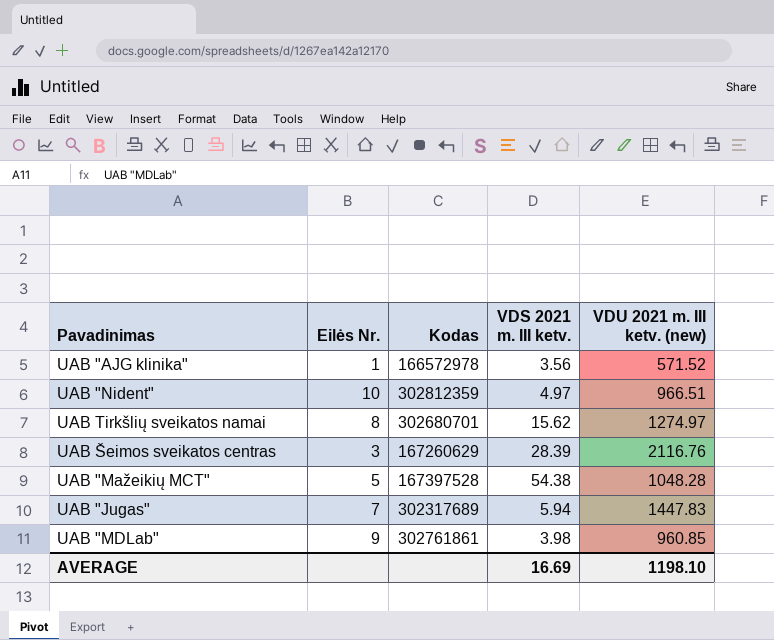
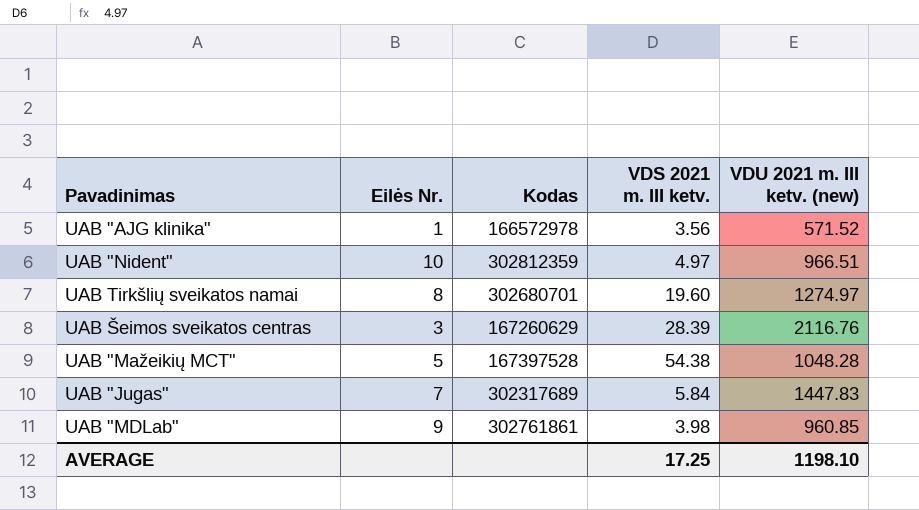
UAB Tirkšlių sveikatos namai | VDS 2021 m. III ketv.: 15.62 -> 19.60
UAB "Jugas" | VDS 2021 m. III ketv.: 5.94 -> 5.84
AVERAGE | VDS 2021 m. III ketv.: 16.69 -> 17.25

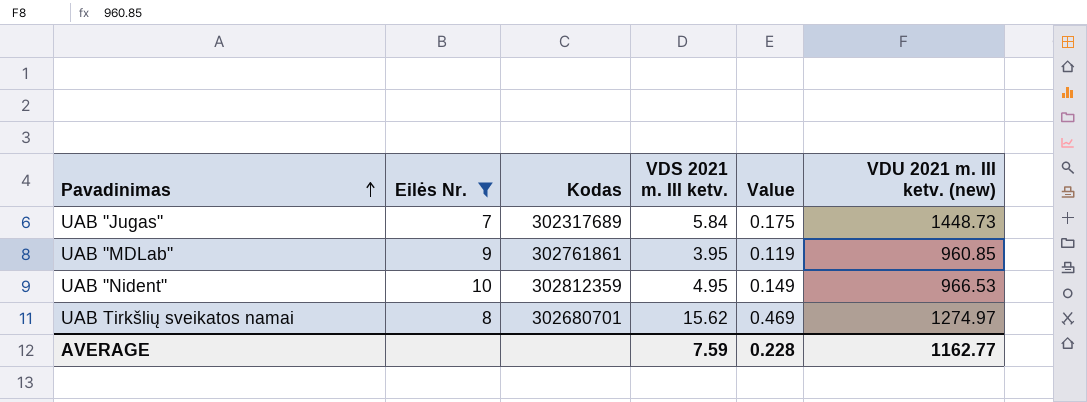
filter: none -> Eilės Nr. >= 7
row order: none -> Pavadinimas ascending
column Value | formula: none -> [VDS 2021 m. III ketv.] * 0.03
UAB "Jugas" | VDU 2021 m. III ketv. (new): 1447.83 -> 1448.73
UAB "MDLab" | VDS 2021 m. III ketv.: 3.98 -> 3.95
UAB "Nident" | VDS 2021 m. III ketv.: 4.97 -> 4.95
UAB "Nident" | VDU 2021 m. III ketv. (new): 966.51 -> 966.53
UAB Tirkšlių sveikatos namai | VDS 2021 m. III ketv.: 19.60 -> 15.62
AVERAGE | VDS 2021 m. III ketv.: 17.25 -> 7.59
AVERAGE | VDU 2021 m. III ketv. (new): 1198.10 -> 1162.77

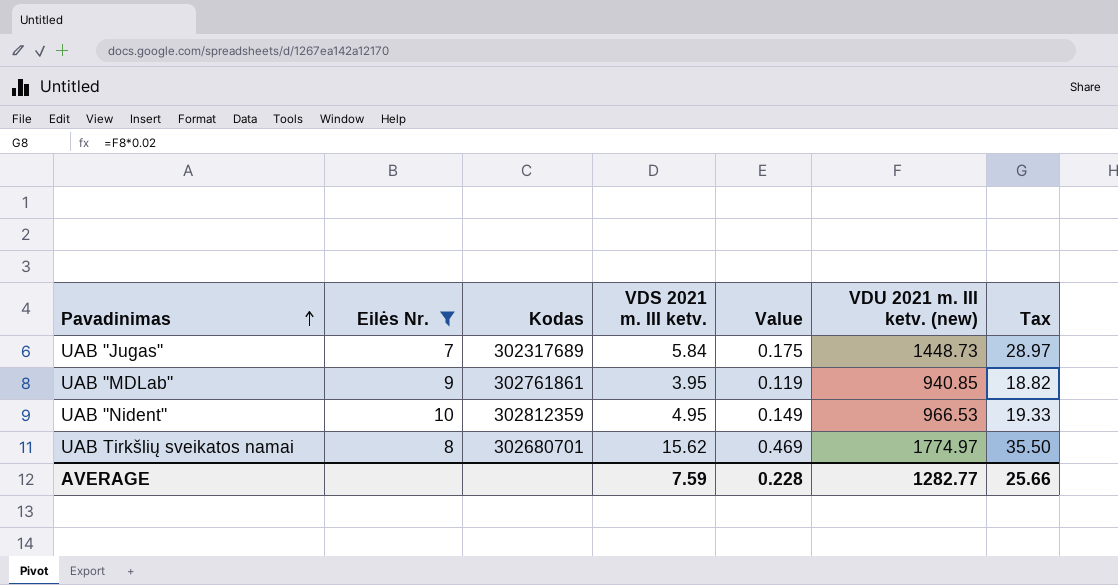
column Tax | formula: none -> [VDU 2021 m. III ketv. (new)] * 0.02
UAB "MDLab" | VDU 2021 m. III ketv. (new): 960.85 -> 940.85
UAB Tirkšlių sveikatos namai | VDU 2021 m. III ketv. (new): 1274.97 -> 1774.97
AVERAGE | VDU 2021 m. III ketv. (new): 1162.77 -> 1282.77

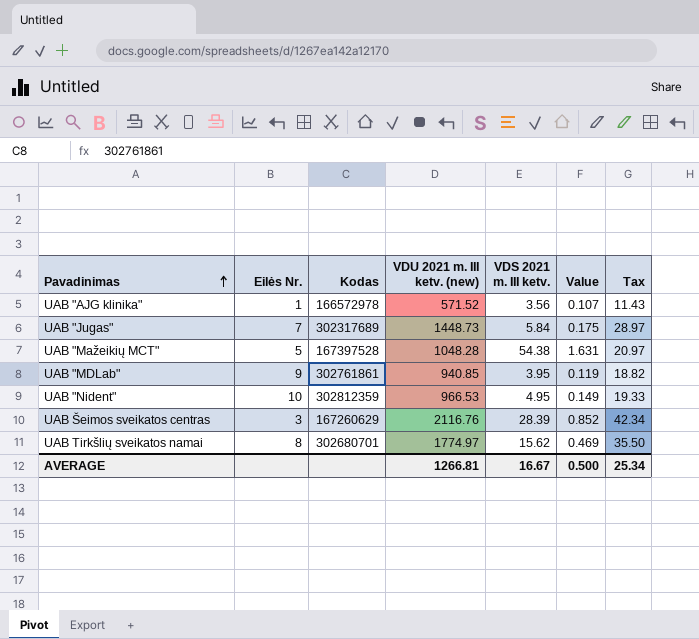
filter: Eilės Nr. >= 7 -> none
column VDU 2021 m. III ketv. (new) | position: 6 -> 4
AVERAGE | VDU 2021 m. III ketv. (new): 1282.77 -> 1266.81
AVERAGE | VDS 2021 m. III ketv.: 7.59 -> 16.67
AVERAGE | Value: 0.228 -> 0.500
AVERAGE | Tax: 25.66 -> 25.34

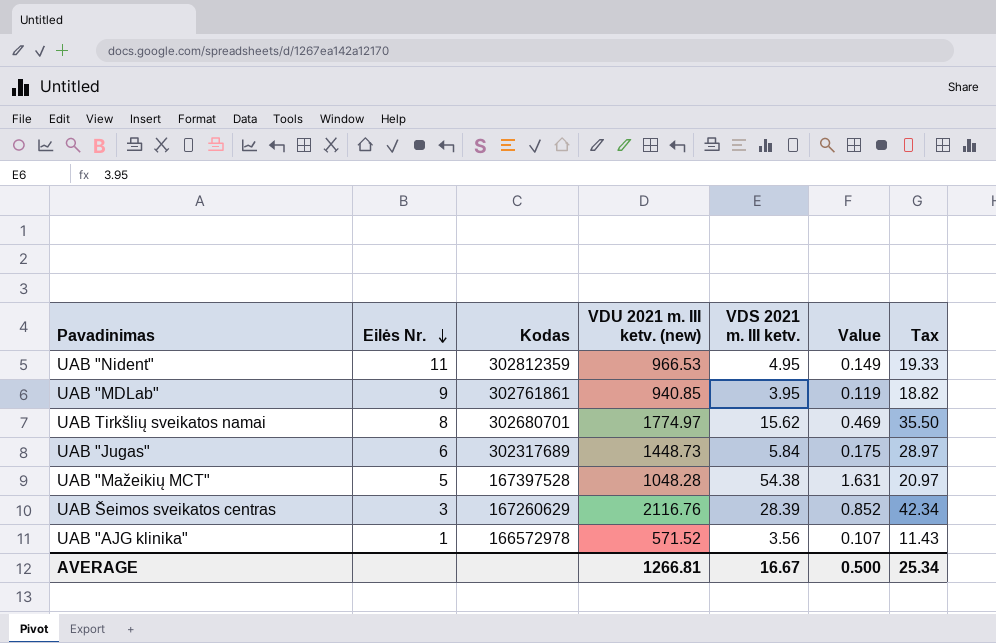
row order: Pavadinimas ascending -> Eilės Nr. descending
UAB "Nident" | Eilės Nr.: 10 -> 11
UAB "Jugas" | Eilės Nr.: 7 -> 6

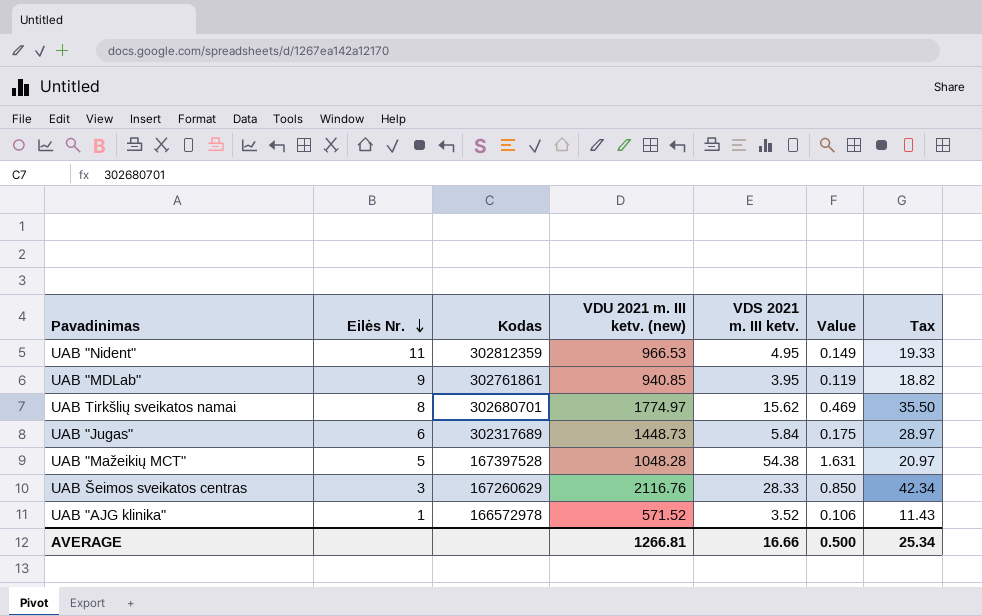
UAB Šeimos sveikatos centras | VDS 2021 m. III ketv.: 28.39 -> 28.33
UAB Šeimos sveikatos centras | Value: 0.852 -> 0.850
UAB "AJG klinika" | VDS 2021 m. III ketv.: 3.56 -> 3.52
UAB "AJG klinika" | Value: 0.107 -> 0.106
AVERAGE | VDS 2021 m. III ketv.: 16.67 -> 16.66

